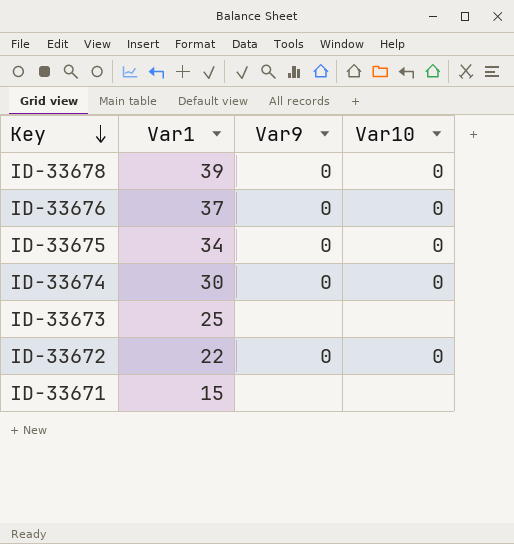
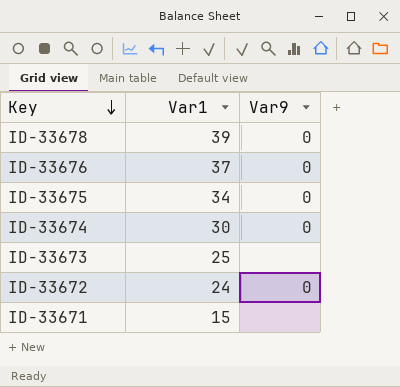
column Var10 | position: 4 -> none
ID-33672 | Var1: 22 -> 24

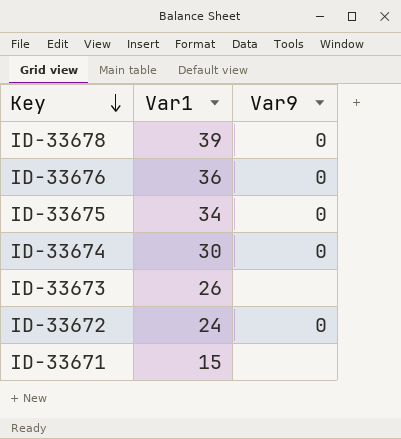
ID-33676 | Var1: 37 -> 36
ID-33673 | Var1: 25 -> 26

